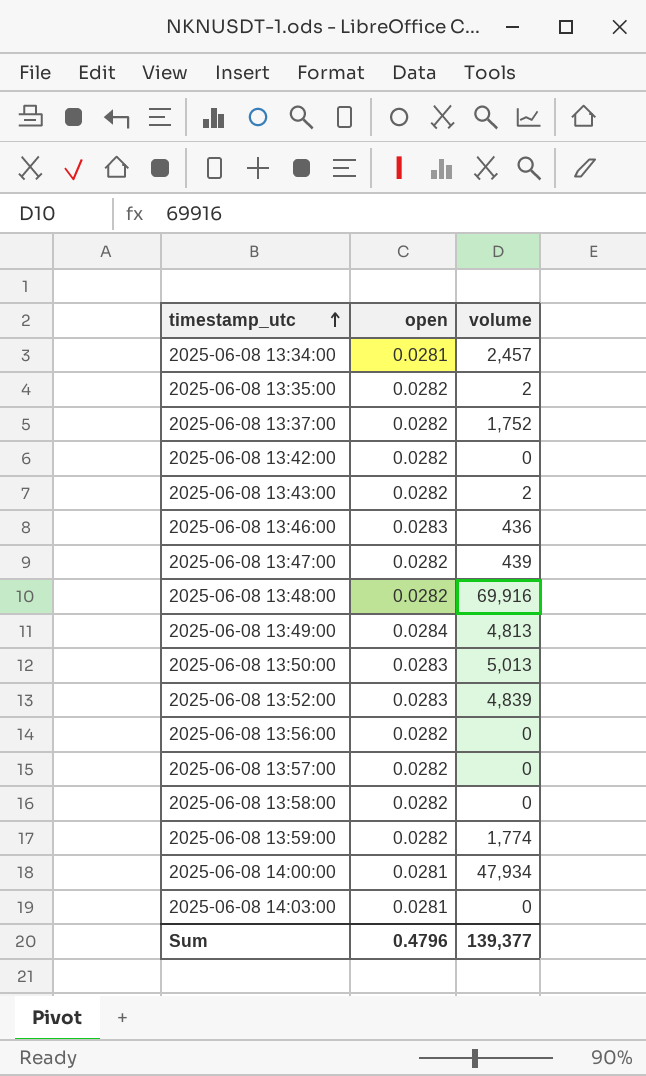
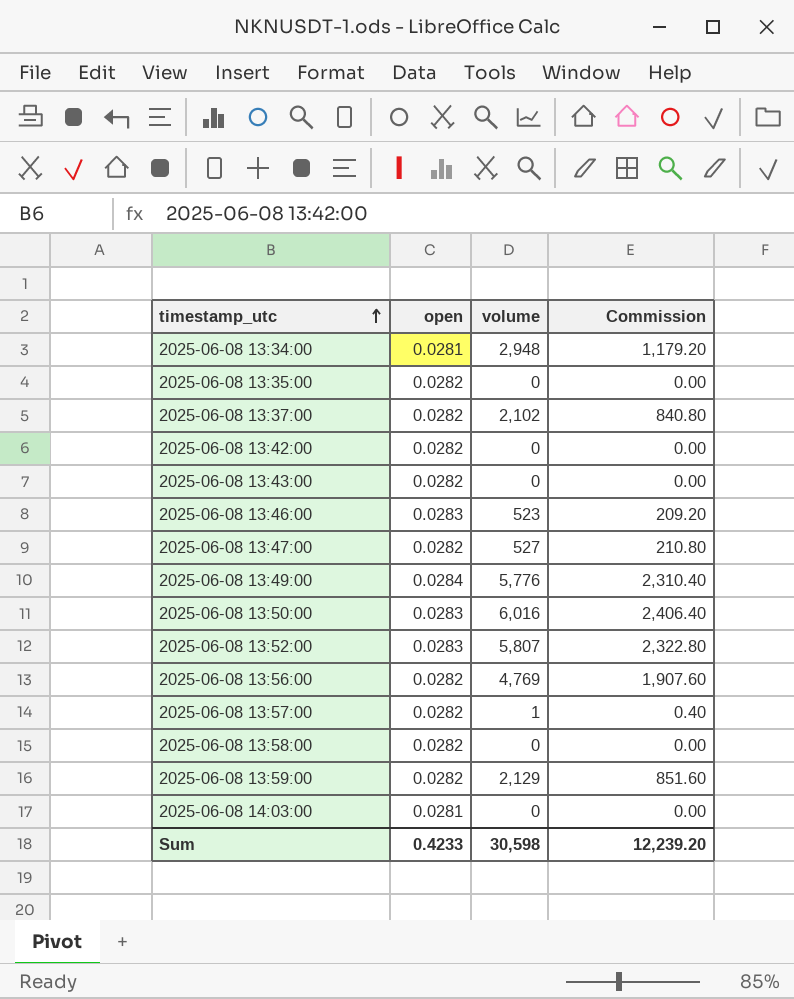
column Commission | formula: none -> [volume] * 0.4
row 2025-06-08 13:48:00: 0.0282 | 69,916 -> none
row 2025-06-08 14:00:00: 0.0281 | 47,934 -> none
2025-06-08 13:34:00 | volume: 2,457 -> 2,948
2025-06-08 13:35:00 | volume: 2 -> 0
2025-06-08 13:37:00 | volume: 1,752 -> 2,102
2025-06-08 13:43:00 | volume: 2 -> 0
2025-06-08 13:46:00 | volume: 436 -> 523
2025-06-08 13:47:00 | volume: 439 -> 527
2025-06-08 13:49:00 | volume: 4,813 -> 5,776
2025-06-08 13:50:00 | volume: 5,013 -> 6,016
2025-06-08 13:52:00 | volume: 4,839 -> 5,807
2025-06-08 13:56:00 | volume: 0 -> 4,769
2025-06-08 13:57:00 | volume: 0 -> 1
2025-06-08 13:59:00 | volume: 1,774 -> 2,129
Sum | open: 0.4796 -> 0.4233
Sum | volume: 139,377 -> 30,598

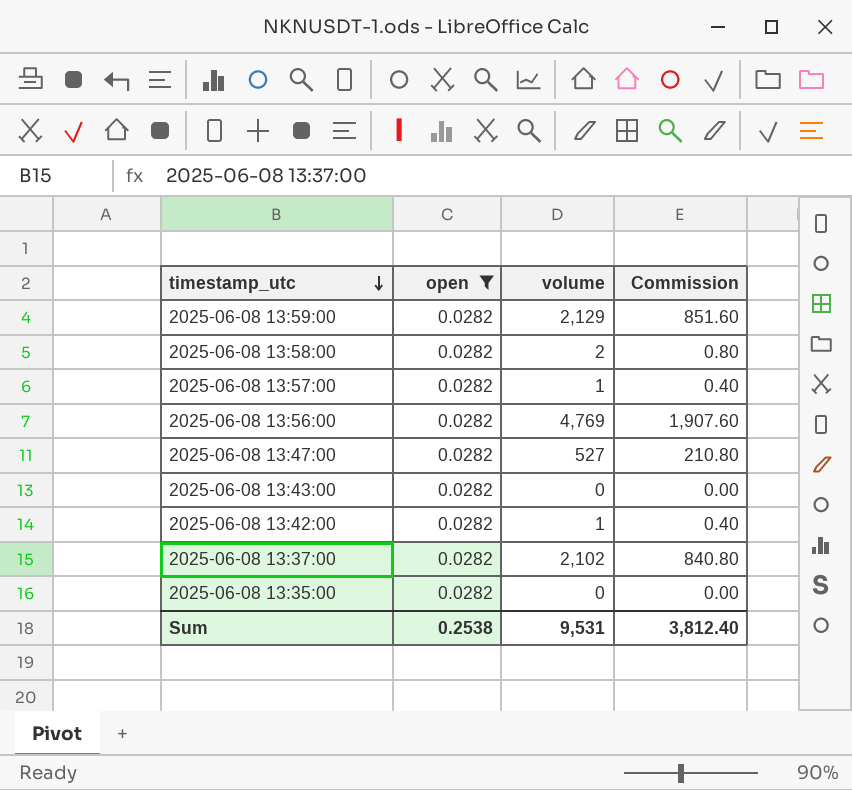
filter: none -> open = 0.0282
row order: timestamp_utc ascending -> timestamp_utc descending
2025-06-08 13:58:00 | volume: 0 -> 2
2025-06-08 13:58:00 | Commission: 0.00 -> 0.80
2025-06-08 13:42:00 | volume: 0 -> 1
2025-06-08 13:42:00 | Commission: 0.00 -> 0.40
Sum | open: 0.4233 -> 0.2538
Sum | volume: 30,598 -> 9,531
Sum | Commission: 12,239.20 -> 3,812.40

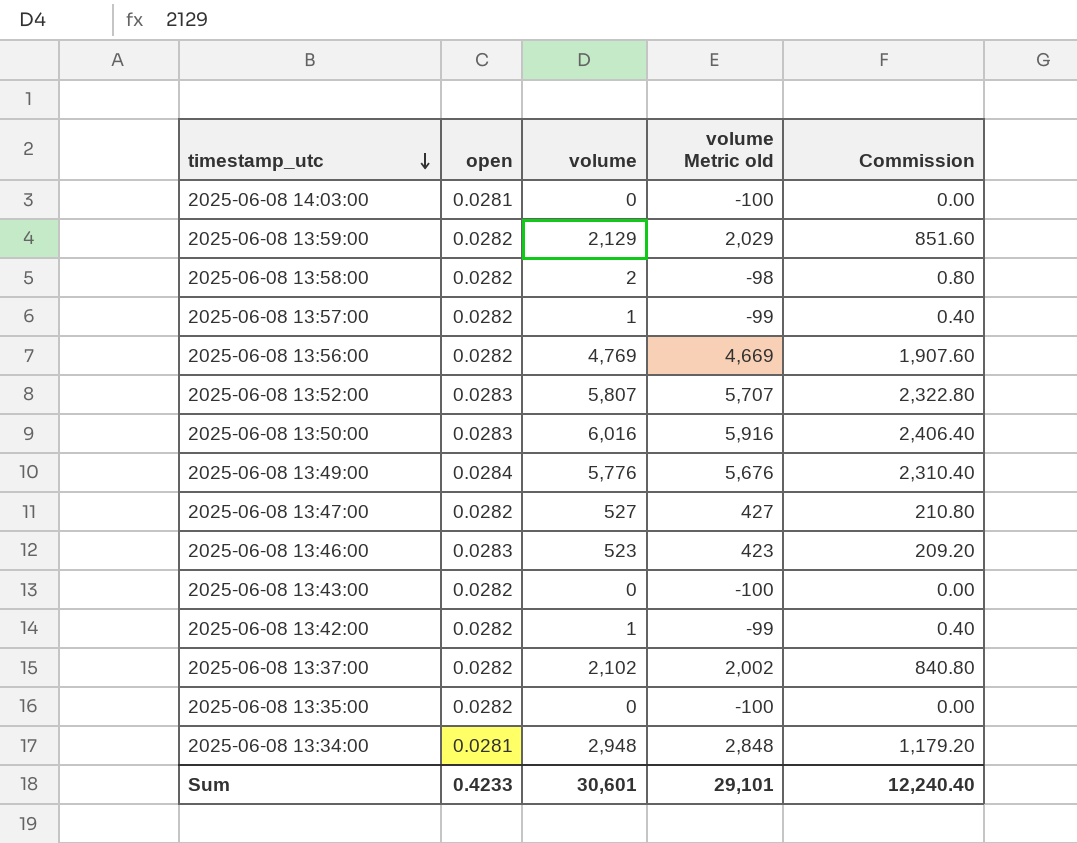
filter: open = 0.0282 -> none
column volume Metric old | formula: none -> [volume] - 100
Sum | open: 0.2538 -> 0.4233
Sum | volume: 9,531 -> 30,601
Sum | Commission: 3,812.40 -> 12,240.40

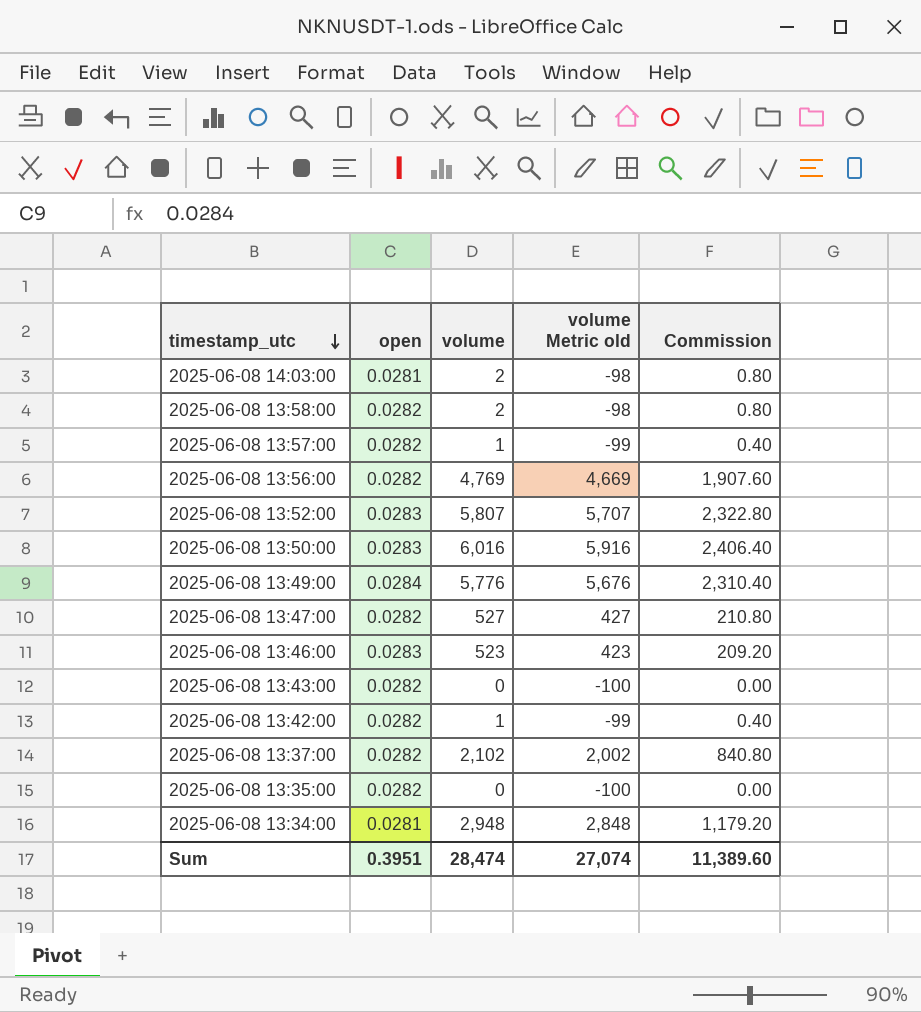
row 2025-06-08 13:59:00: 0.0282 | 2,129 | 2,029 | 851.60 -> none
2025-06-08 14:03:00 | volume: 0 -> 2
2025-06-08 14:03:00 | volume Metric old: -100 -> -98
2025-06-08 14:03:00 | Commission: 0.00 -> 0.80
Sum | open: 0.4233 -> 0.3951
Sum | volume: 30,601 -> 28,474
Sum | volume Metric old: 29,101 -> 27,074
Sum | Commission: 12,240.40 -> 11,389.60

